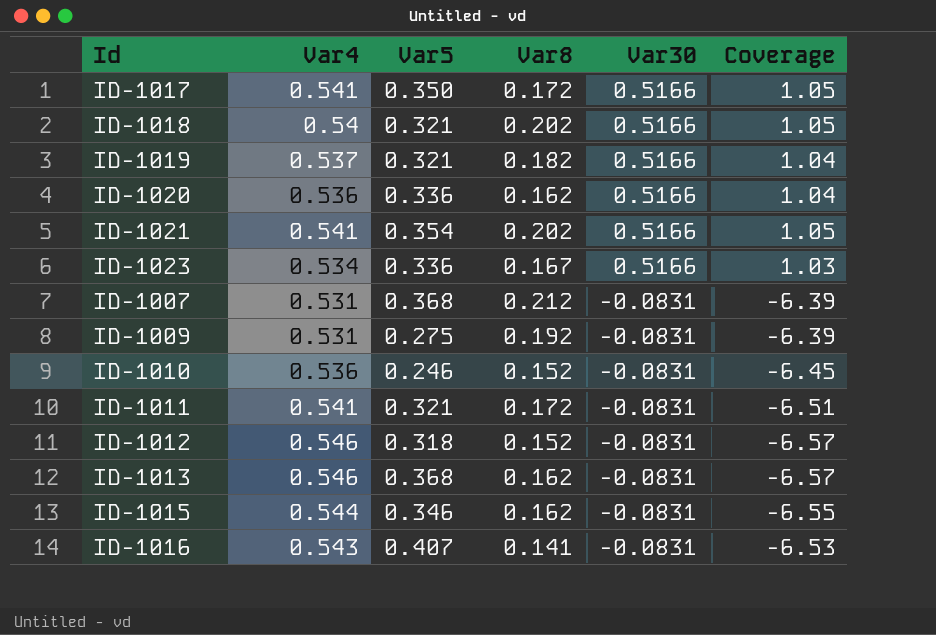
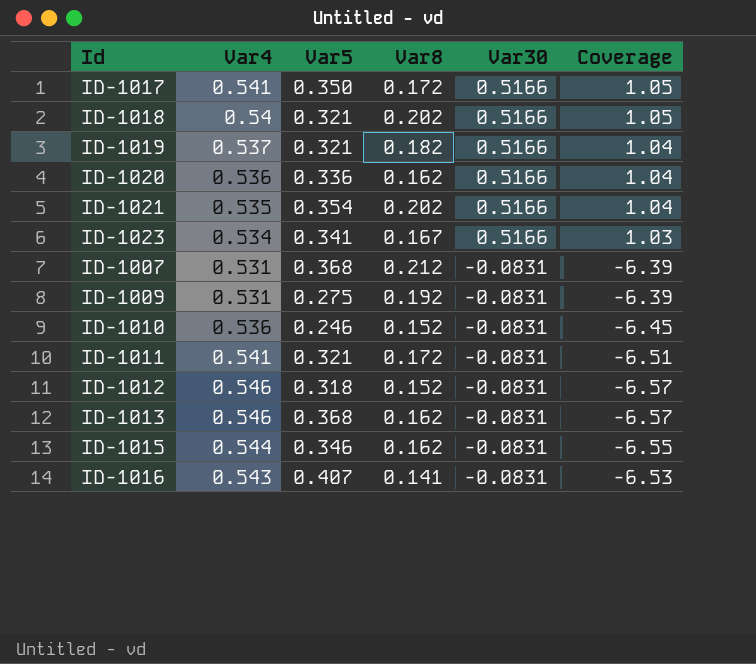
ID-1021 | Var4: 0.541 -> 0.535
ID-1021 | Coverage: 1.05 -> 1.04
ID-1023 | Var5: 0.336 -> 0.341

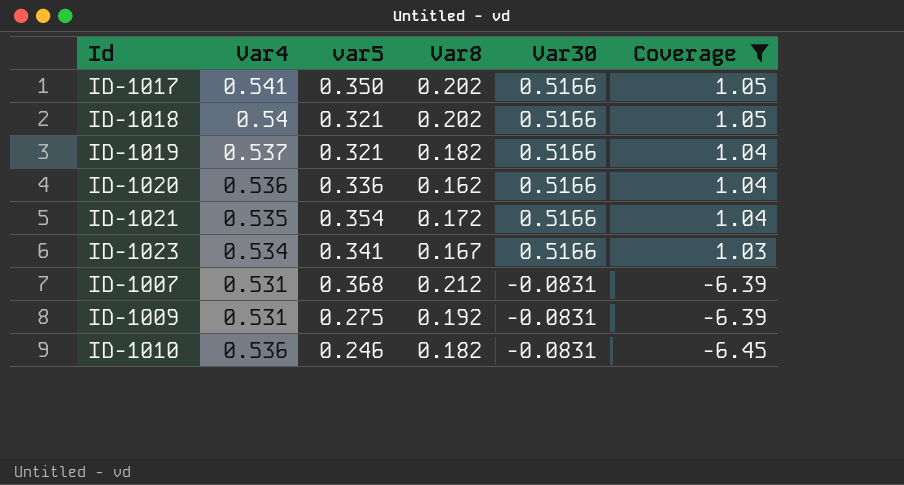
filter: none -> Coverage >= -6.45
column name: Var5 -> var5
ID-1017 | Var8: 0.172 -> 0.202
ID-1021 | Var8: 0.202 -> 0.172
ID-1010 | Var8: 0.152 -> 0.182

